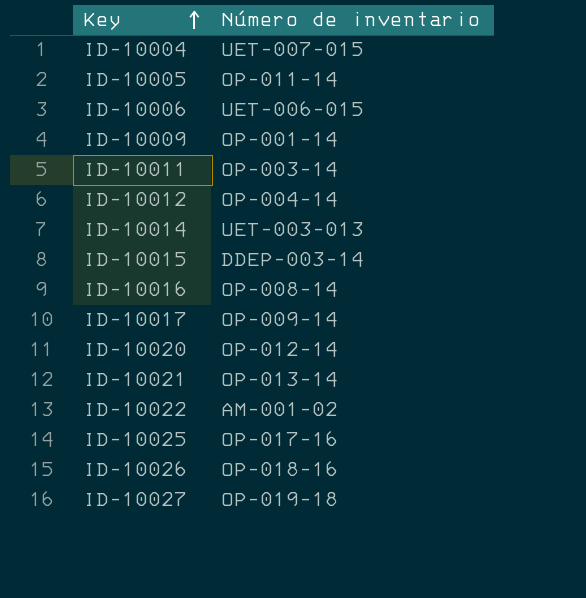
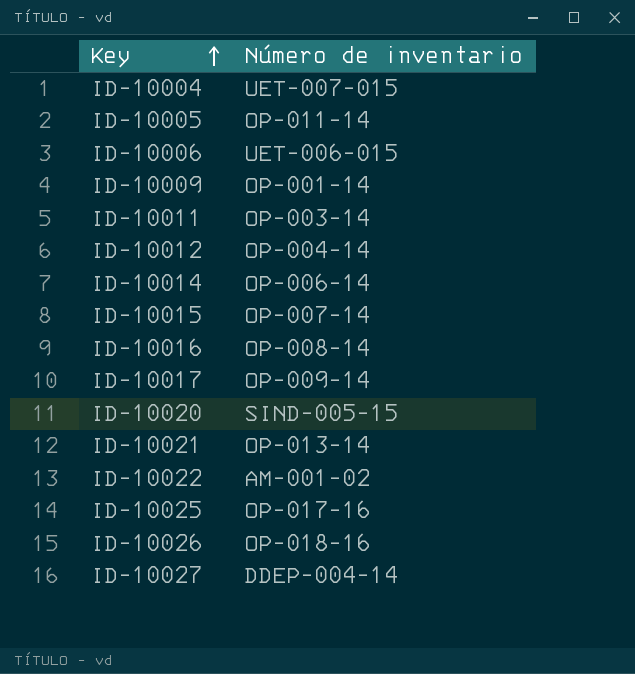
ID-10014 | Número de inventario: UET-003-013 -> OP-006-14
ID-10015 | Número de inventario: DDEP-003-14 -> OP-007-14
ID-10020 | Número de inventario: OP-012-14 -> SIND-005-15
ID-10027 | Número de inventario: OP-019-18 -> DDEP-004-14

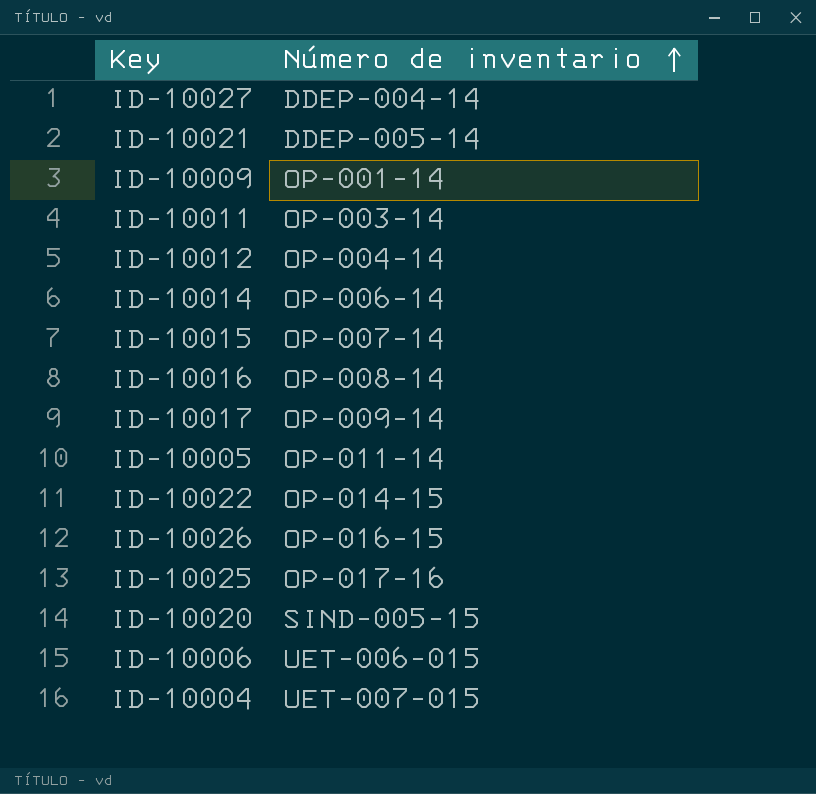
row order: Key ascending -> Número de inventario ascending
ID-10021 | Número de inventario: OP-013-14 -> DDEP-005-14
ID-10022 | Número de inventario: AM-001-02 -> OP-014-15
ID-10026 | Número de inventario: OP-018-16 -> OP-016-15

